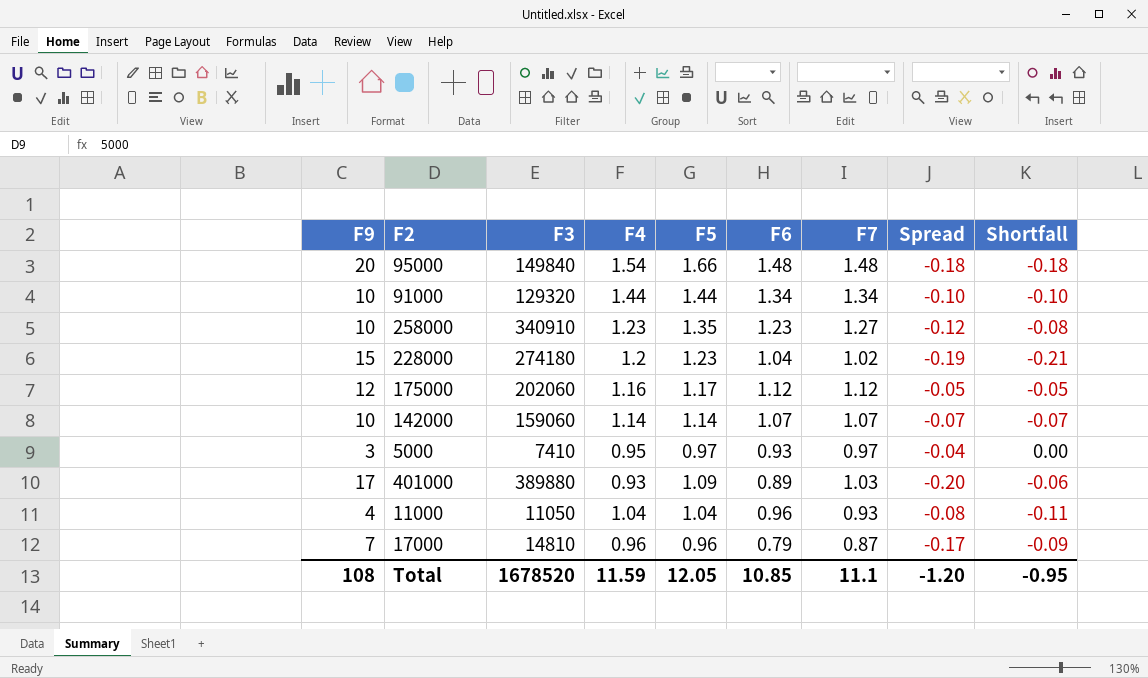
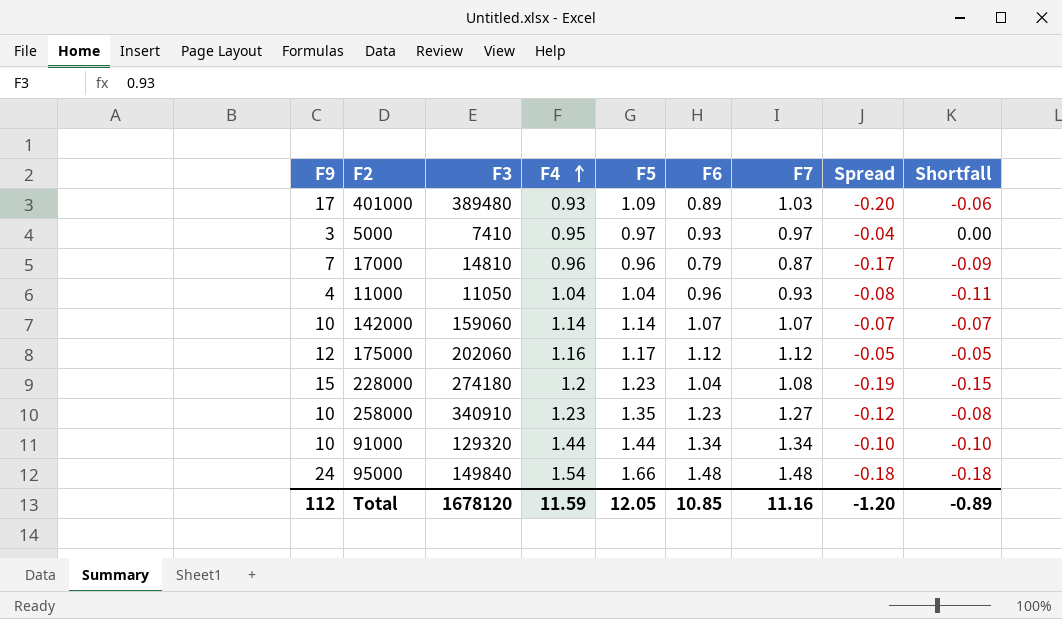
row order: none -> F4 ascending
401000 | F3: 389880 -> 389480
228000 | F7: 1.02 -> 1.08
228000 | Shortfall: -0.21 -> -0.15
95000 | F9: 20 -> 24
Total | F9: 108 -> 112
Total | F3: 1678520 -> 1678120
Total | F7: 11.1 -> 11.16
Total | Shortfall: -0.95 -> -0.89

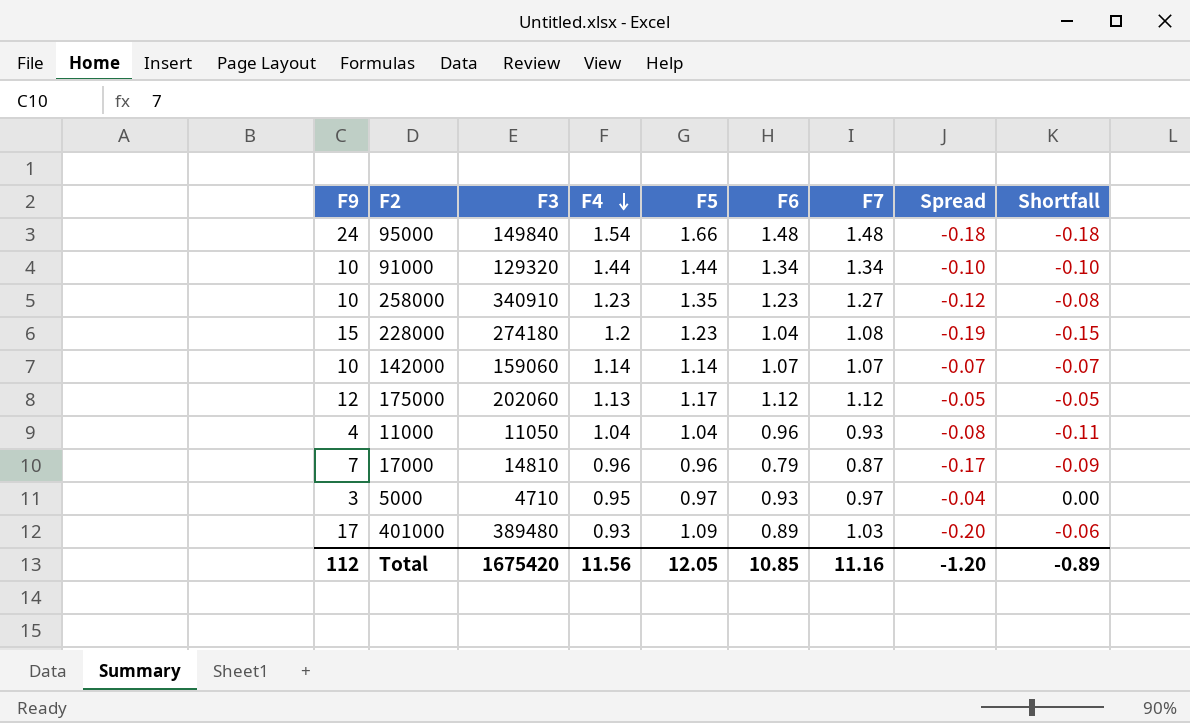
row order: F4 ascending -> F4 descending
175000 | F4: 1.16 -> 1.13
5000 | F3: 7410 -> 4710
Total | F3: 1678120 -> 1675420
Total | F4: 11.59 -> 11.56

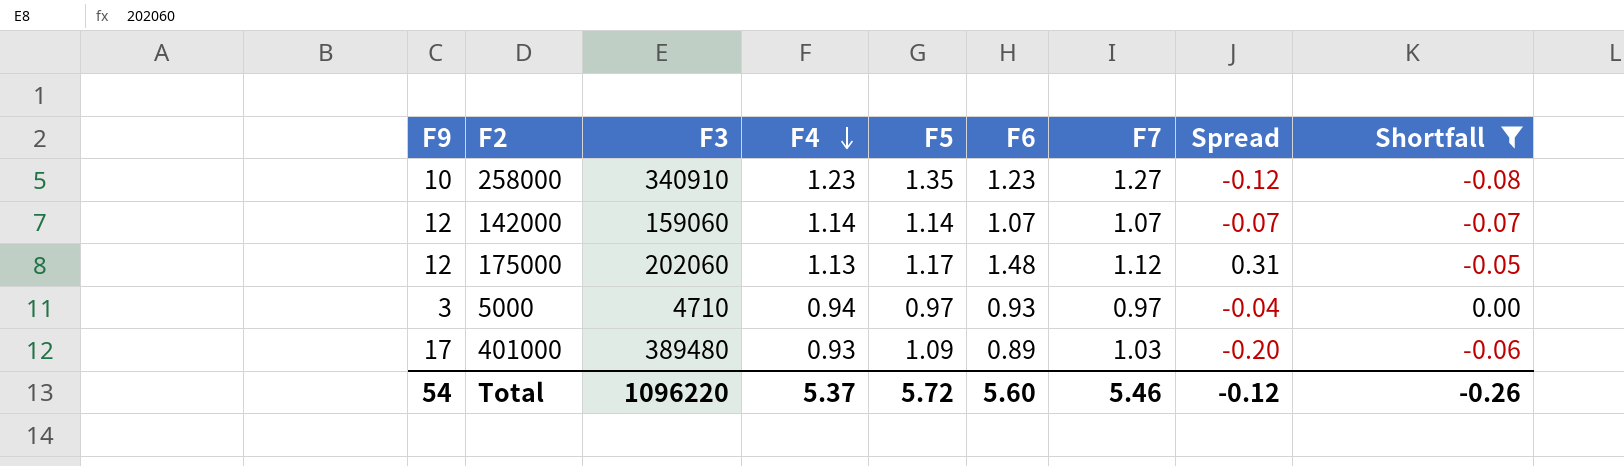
filter: none -> Shortfall >= -0.08
142000 | F9: 10 -> 12
175000 | F6: 1.12 -> 1.48
175000 | Spread: -0.05 -> 0.31
5000 | F4: 0.95 -> 0.94
Total | F9: 112 -> 54
Total | F3: 1675420 -> 1096220
Total | F4: 11.56 -> 5.37
Total | F5: 12.05 -> 5.72
Total | F6: 10.85 -> 5.60
Total | F7: 11.16 -> 5.46
Total | Spread: -1.20 -> -0.12
Total | Shortfall: -0.89 -> -0.26

